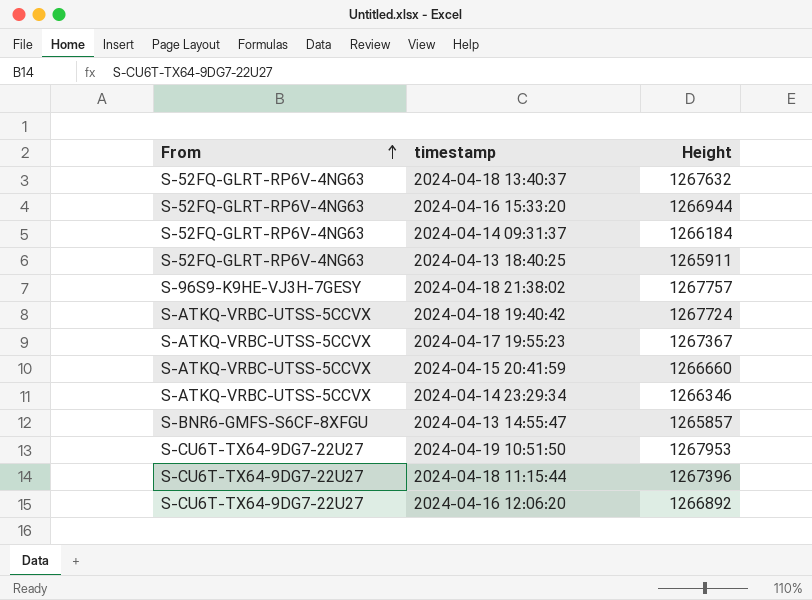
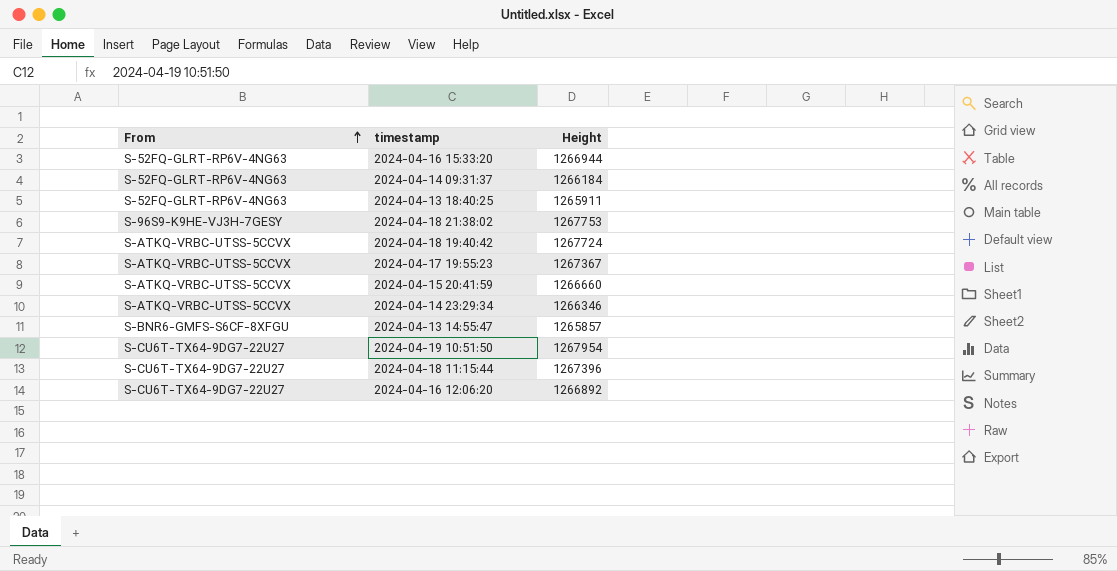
row 2024-04-18 13:40:37: S-52FQ-GLRT-RP6V-4NG63 | 1267632 -> none
2024-04-18 21:38:02 | Height: 1267757 -> 1267753
2024-04-19 10:51:50 | Height: 1267953 -> 1267954

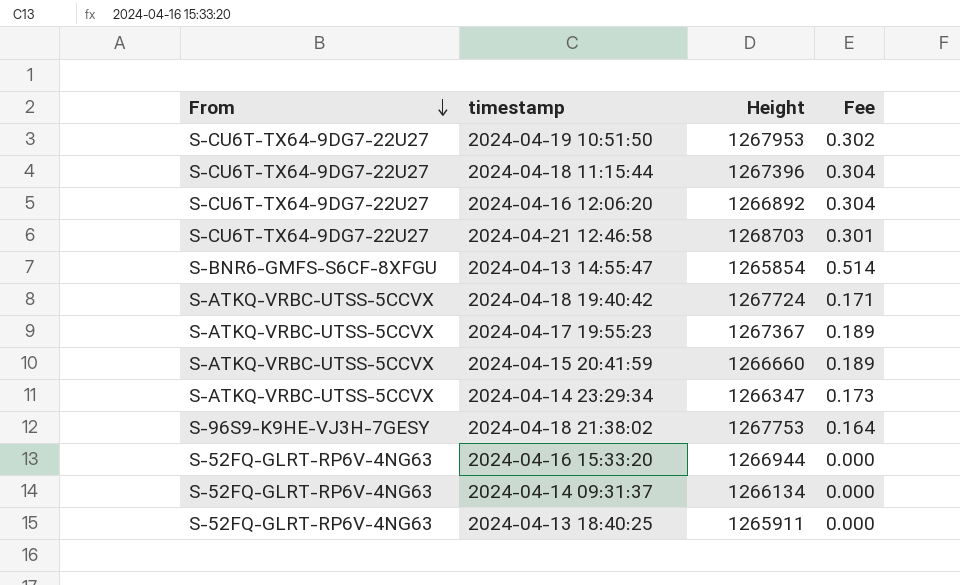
row order: From ascending -> From descending
column Fee | position: none -> 4
2024-04-19 10:51:50 | Height: 1267954 -> 1267953
row 2024-04-21 12:46:58: none -> S-CU6T-TX64-9DG7-22U27 | 1268703 | 0.301
2024-04-13 14:55:47 | Height: 1265857 -> 1265854
2024-04-14 23:29:34 | Height: 1266346 -> 1266347
2024-04-14 09:31:37 | Height: 1266184 -> 1266134

